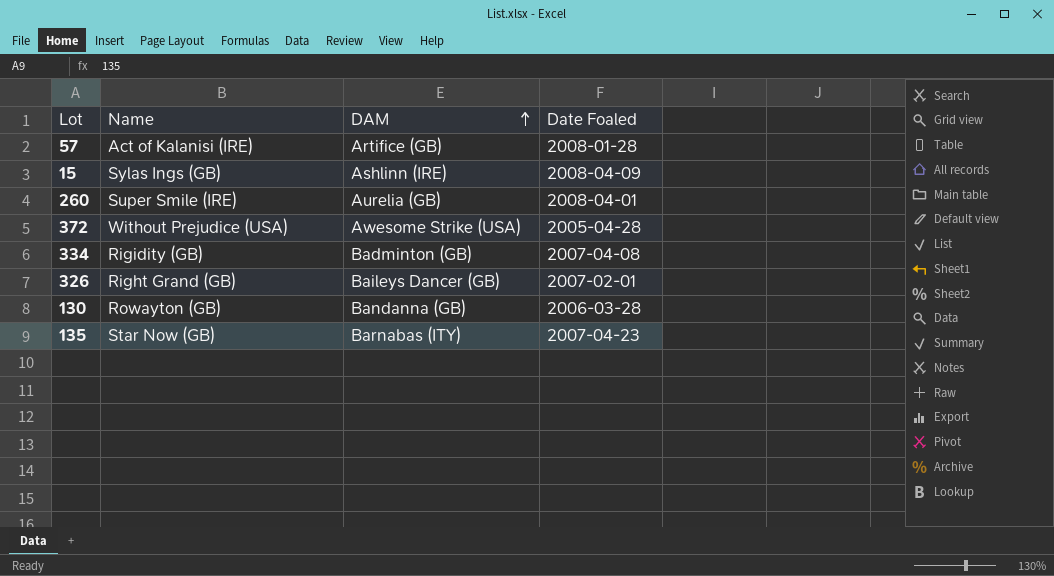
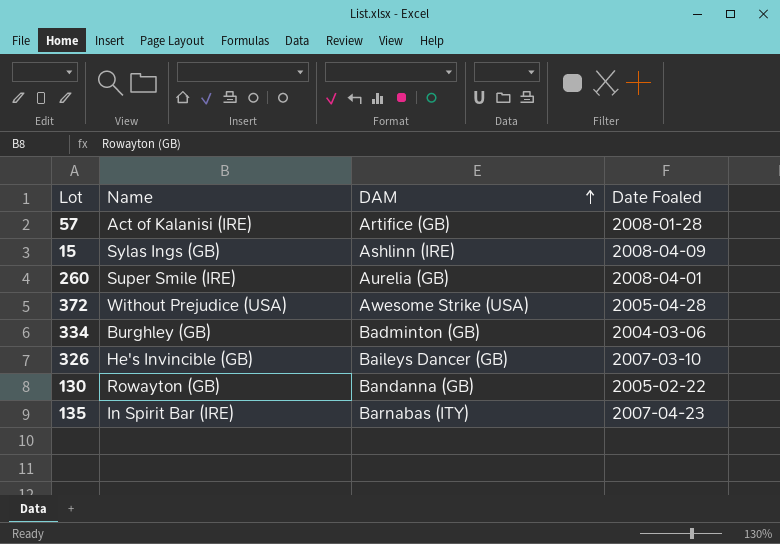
334 | Name: Rigidity (GB) -> Burghley (GB)
334 | Date Foaled: 2007-04-08 -> 2004-03-06
326 | Name: Right Grand (GB) -> He's Invincible (GB)
326 | Date Foaled: 2007-02-01 -> 2007-03-10
130 | Date Foaled: 2006-03-28 -> 2005-02-22
135 | Name: Star Now (GB) -> In Spirit Bar (IRE)

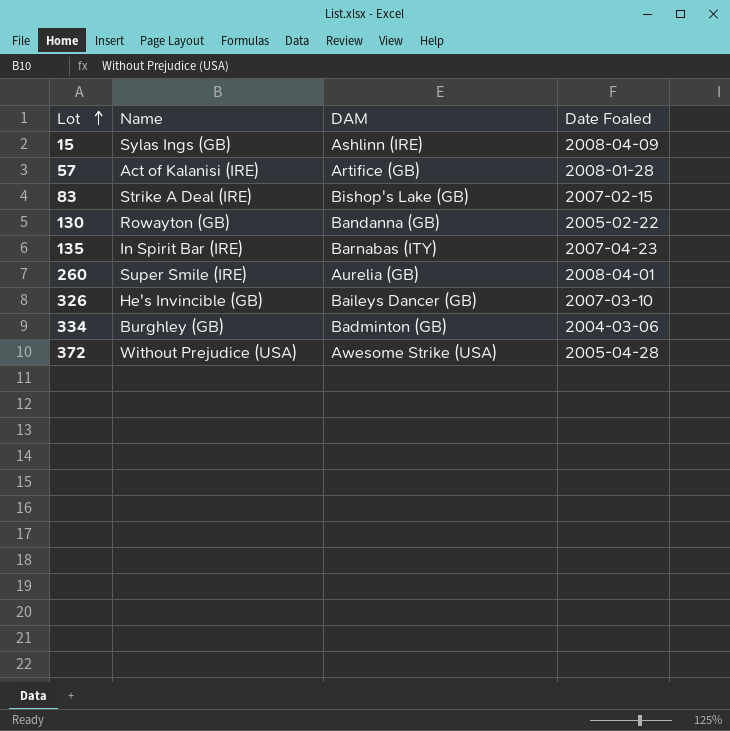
row order: DAM ascending -> Lot ascending
row 83: none -> Strike A Deal (IRE) | Bishop's Lake (GB) | 2007-02-15

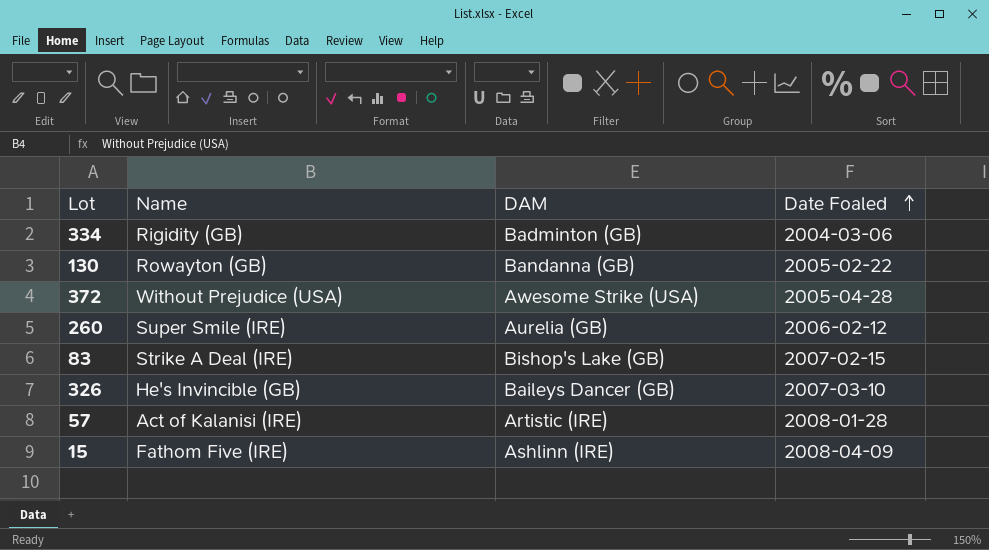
row order: Lot ascending -> Date Foaled ascending
row 135: In Spirit Bar (IRE) | Barnabas (ITY) | 2007-04-23 -> none
334 | Name: Burghley (GB) -> Rigidity (GB)
260 | Date Foaled: 2008-04-01 -> 2006-02-12
57 | DAM: Artifice (GB) -> Artistic (IRE)
15 | Name: Sylas Ings (GB) -> Fathom Five (IRE)

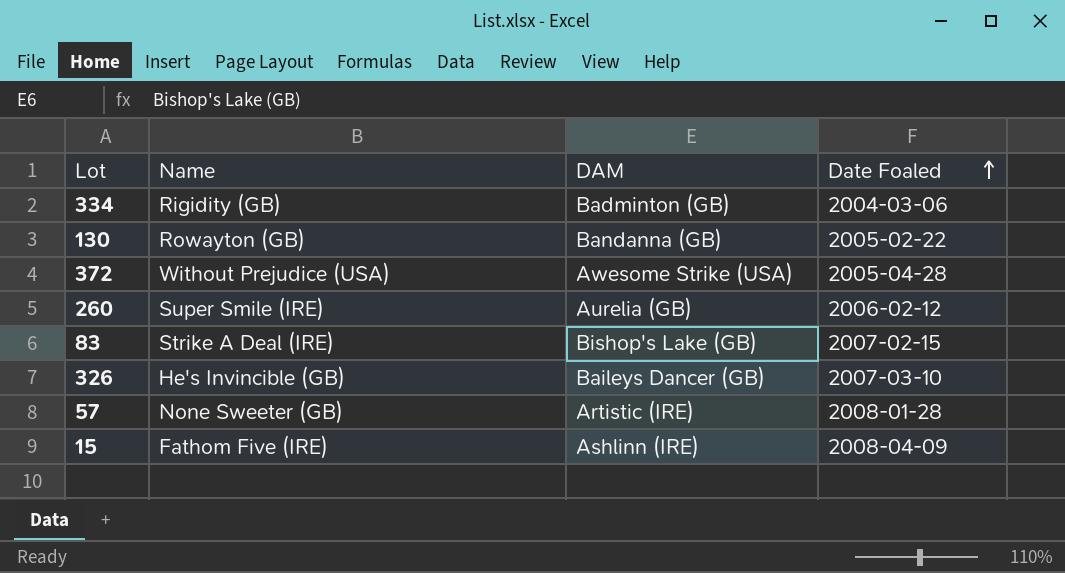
57 | Name: Act of Kalanisi (IRE) -> None Sweeter (GB)

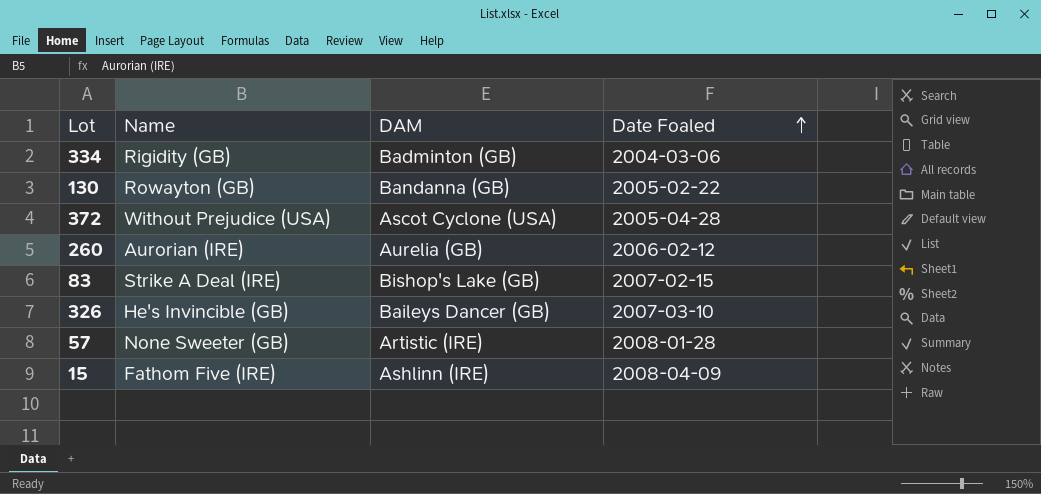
372 | DAM: Awesome Strike (USA) -> Ascot Cyclone (USA)
260 | Name: Super Smile (IRE) -> Aurorian (IRE)

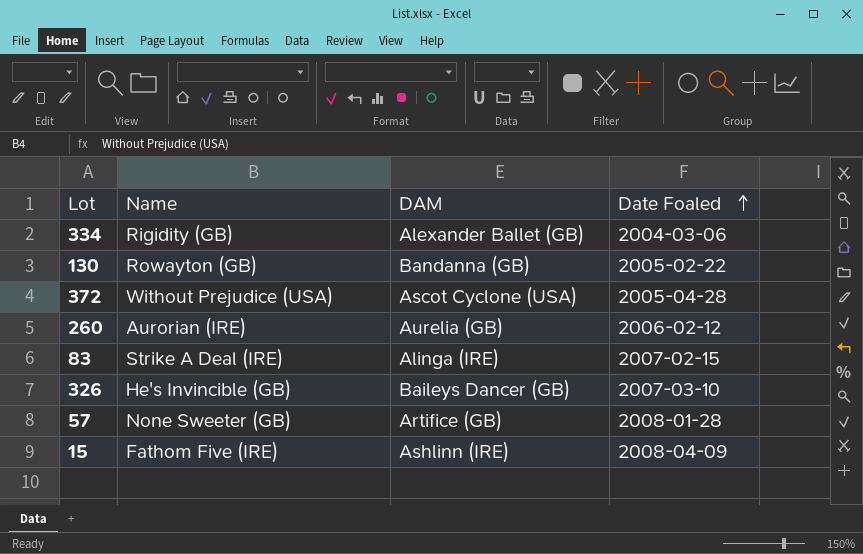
334 | DAM: Badminton (GB) -> Alexander Ballet (GB)
83 | DAM: Bishop's Lake (GB) -> Alinga (IRE)
57 | DAM: Artistic (IRE) -> Artifice (GB)

